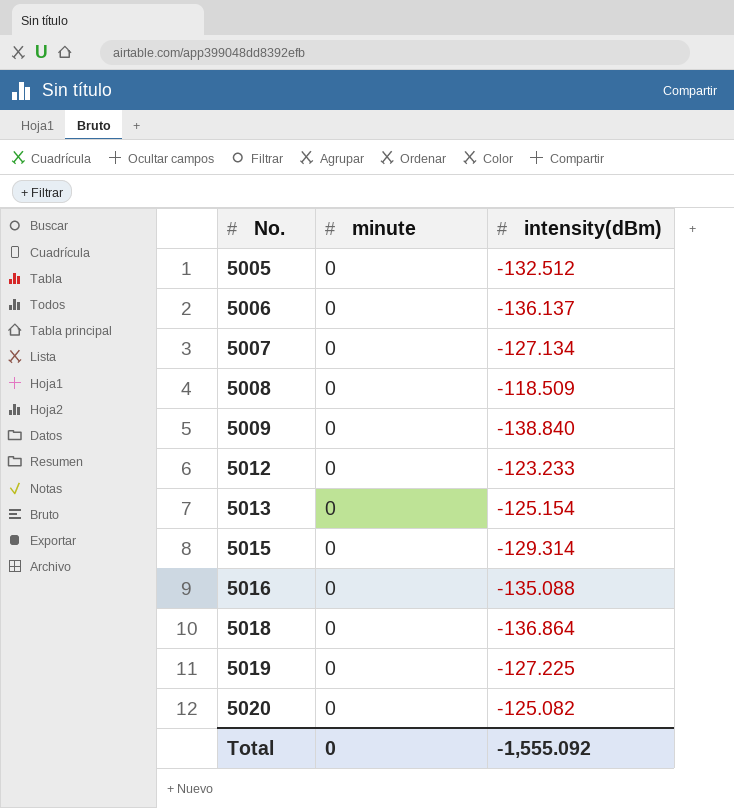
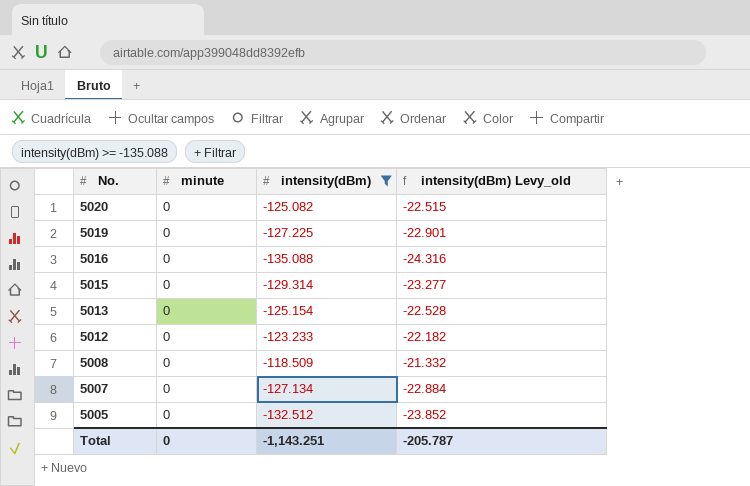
filter: none -> intensity(dBm) >= -135.088
row order: No. ascending -> No. descending
column intensity(dBm) Levy_old | formula: none -> [intensity(dBm)] * 0.18
Total | intensity(dBm): -1,555.092 -> -1,143.251

